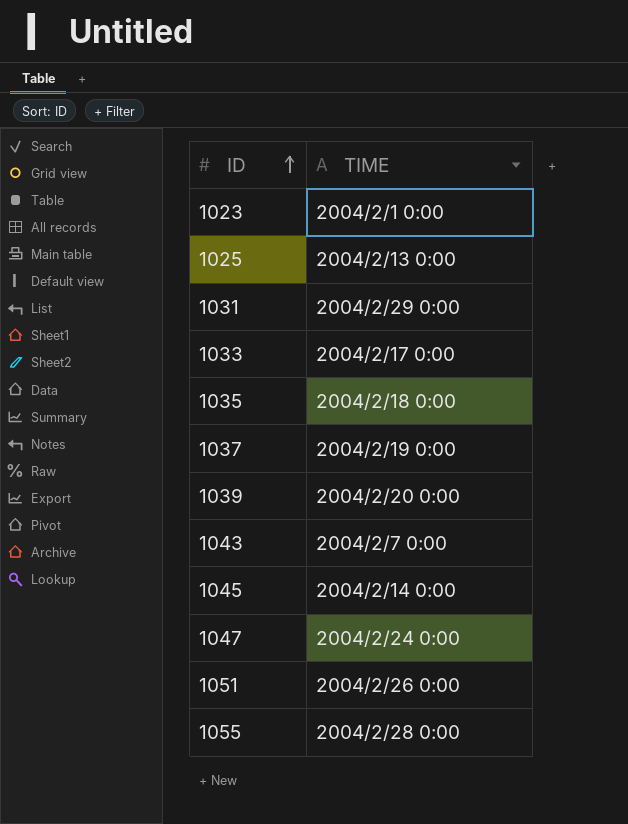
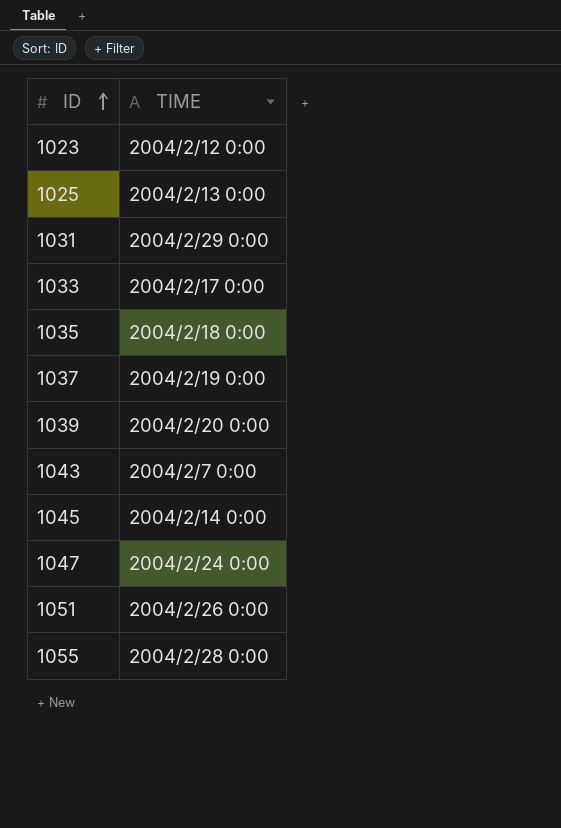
1023 | TIME: 2004/2/1 0:00 -> 2004/2/12 0:00

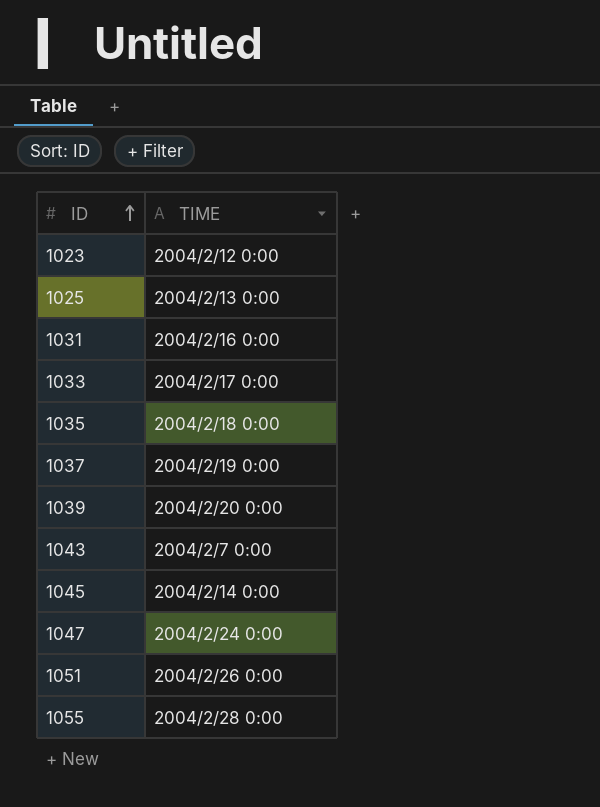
1031 | TIME: 2004/2/29 0:00 -> 2004/2/16 0:00

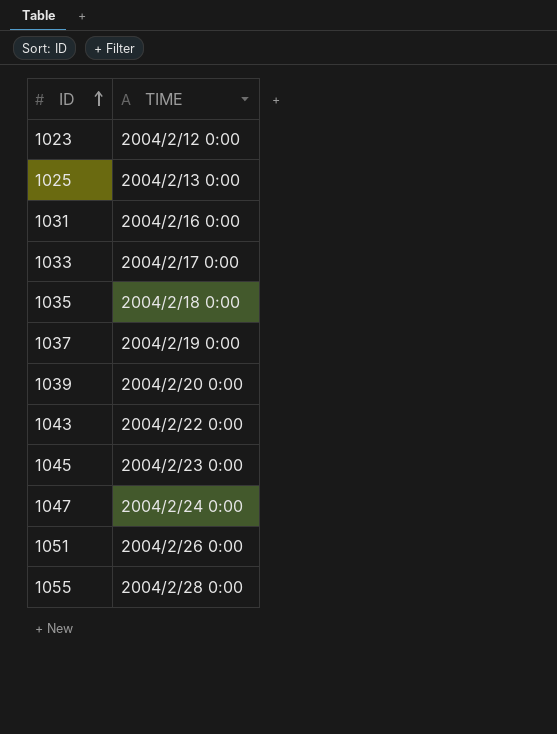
1043 | TIME: 2004/2/7 0:00 -> 2004/2/22 0:00
1045 | TIME: 2004/2/14 0:00 -> 2004/2/23 0:00

